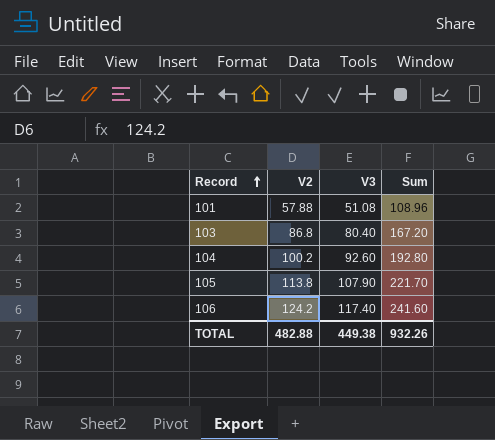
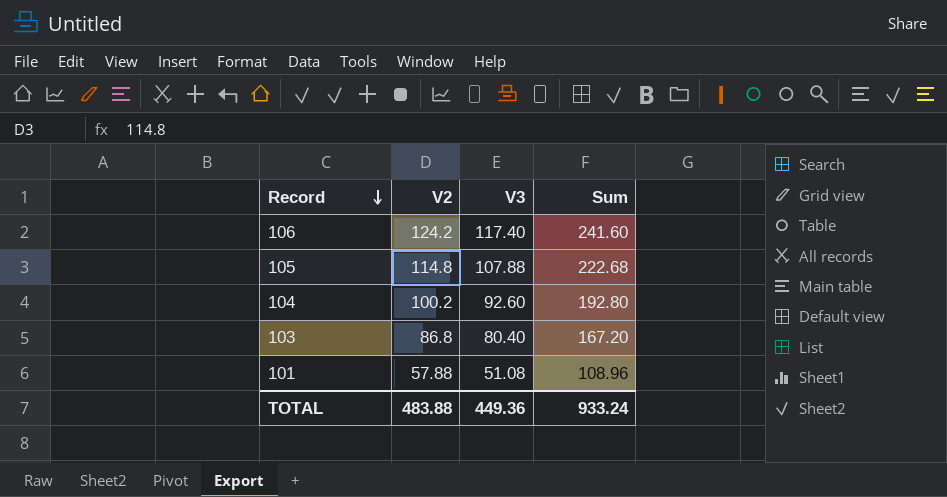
row order: Record ascending -> Record descending
105 | V2: 113.8 -> 114.8
105 | V3: 107.90 -> 107.88
105 | Sum: 221.70 -> 222.68
TOTAL | V2: 482.88 -> 483.88
TOTAL | V3: 449.38 -> 449.36
TOTAL | Sum: 932.26 -> 933.24

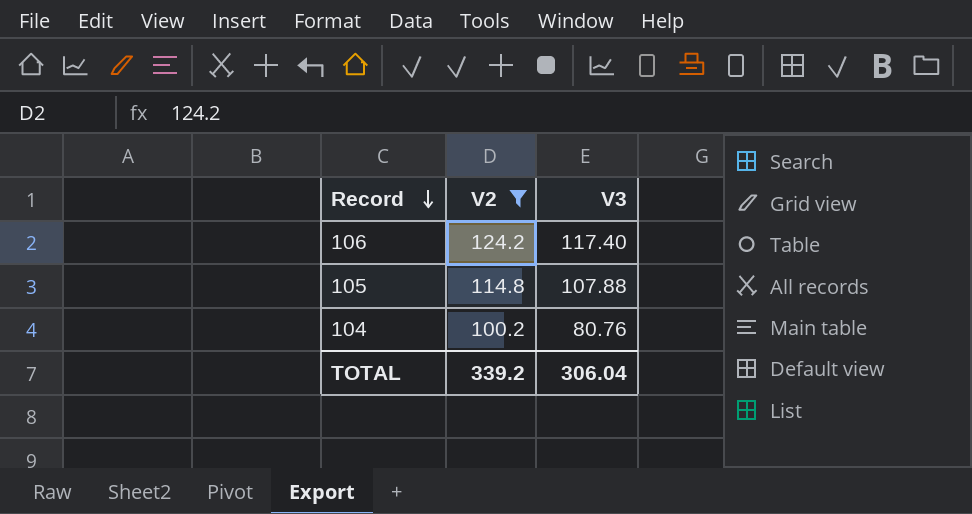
filter: none -> V2 >= 100.2
column Sum | formula: [V2] + [V3] -> none
104 | V3: 92.60 -> 80.76
TOTAL | V2: 483.88 -> 339.2
TOTAL | V3: 449.36 -> 306.04

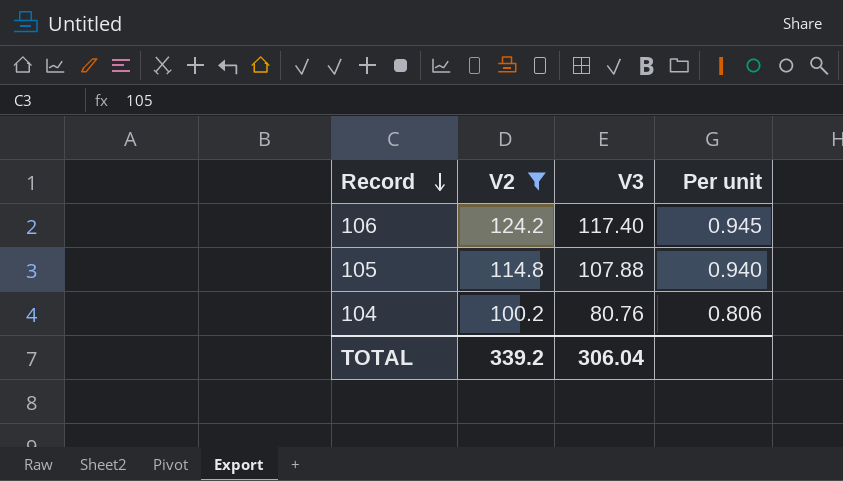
column Per unit | formula: none -> [V3] / [V2]

